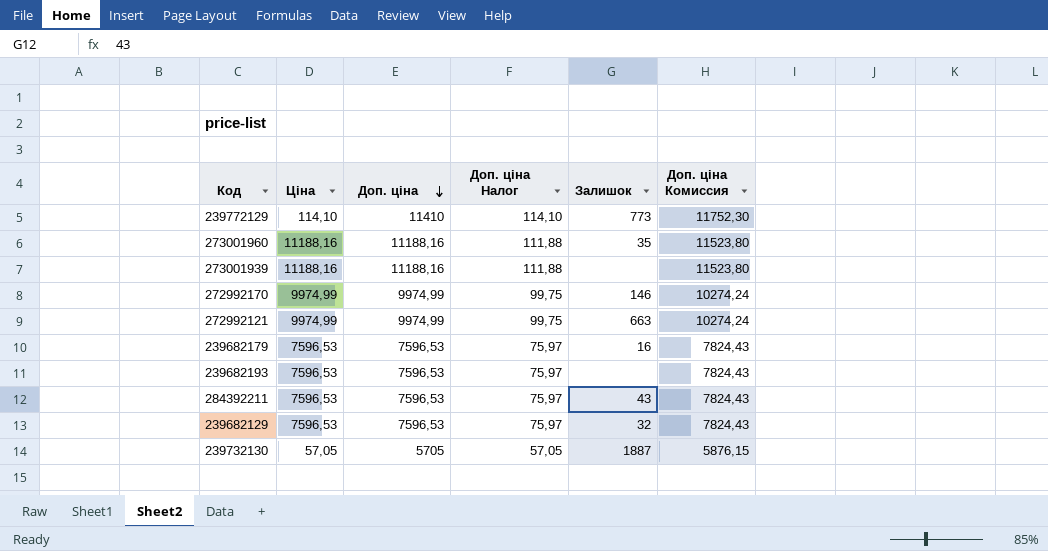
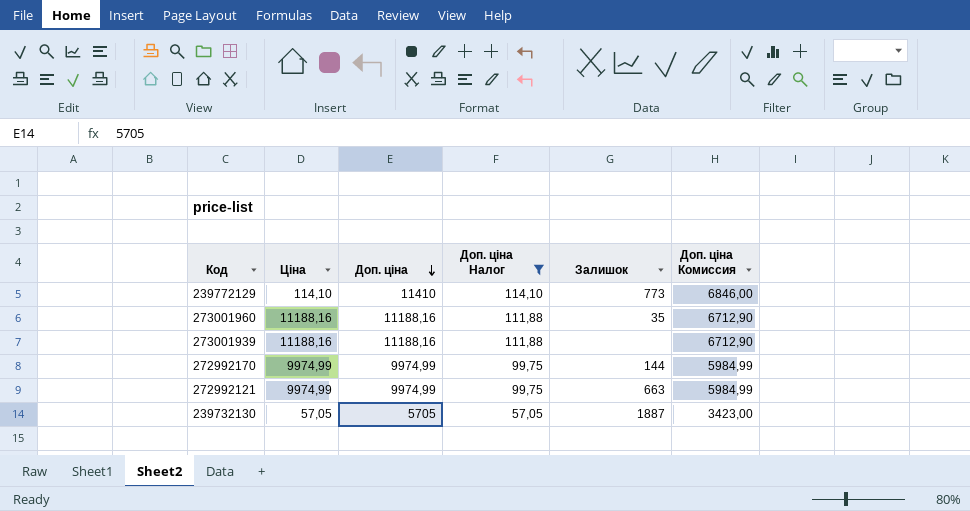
filter: none -> Доп. ціна Налог != 75,97
column Доп. ціна Комиссия | formula: [Доп. ціна] * 1,03 -> [Доп. ціна] * 0,6
272992170 | Залишок: 146 -> 144

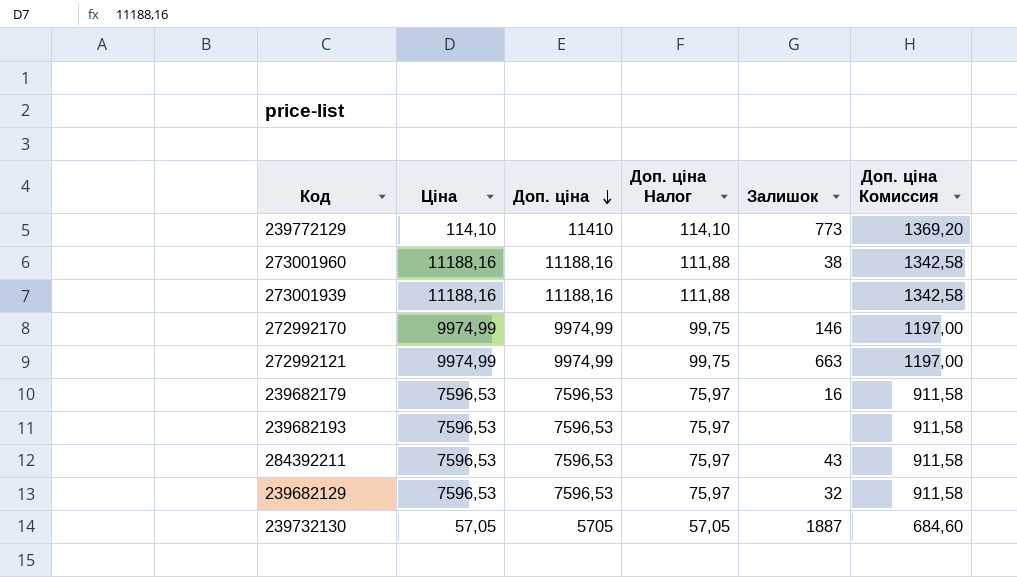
filter: Доп. ціна Налог != 75,97 -> none
column Доп. ціна Комиссия | formula: [Доп. ціна] * 0,6 -> [Доп. ціна] * 0,12
273001960 | Залишок: 35 -> 38
272992170 | Залишок: 144 -> 146

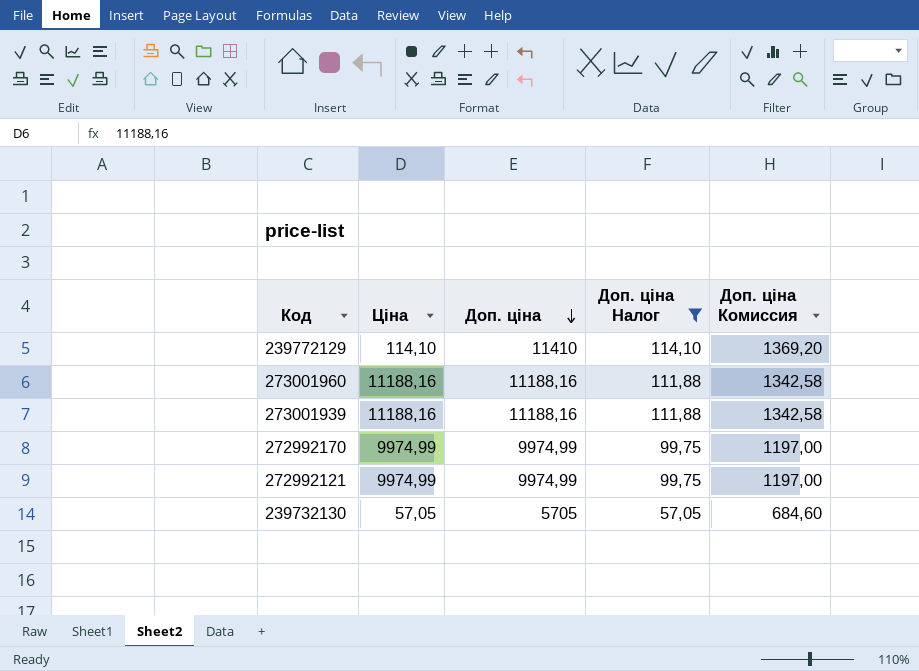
filter: none -> Доп. ціна Налог != 75,97
column Залишок | position: 5 -> none

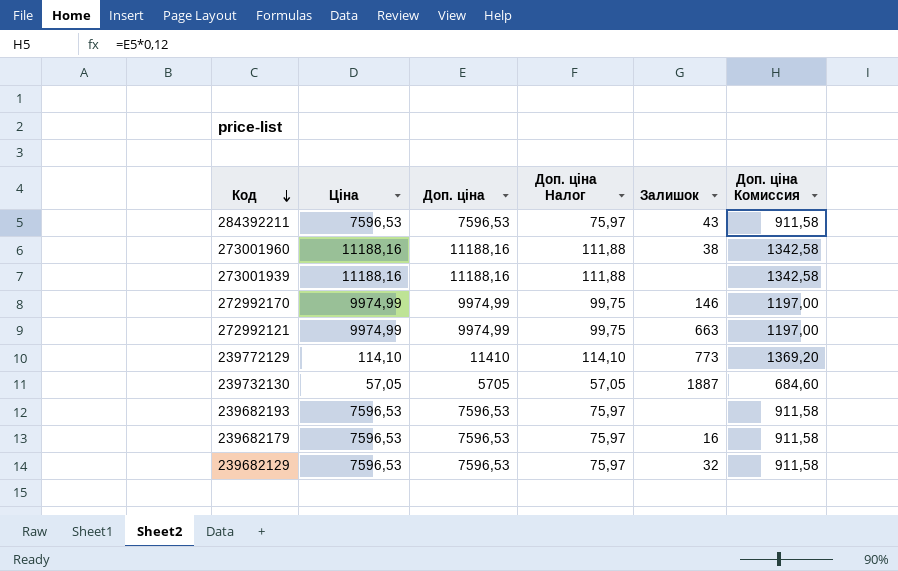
filter: Доп. ціна Налог != 75,97 -> none
row order: Доп. ціна descending -> Код descending
column Залишок | position: none -> 5

